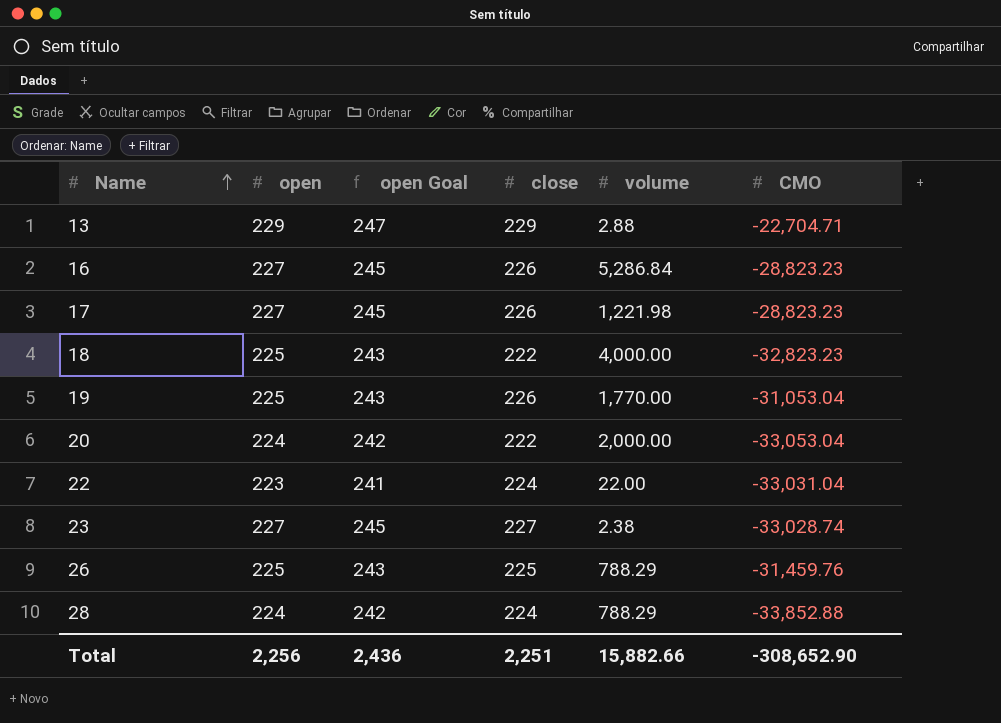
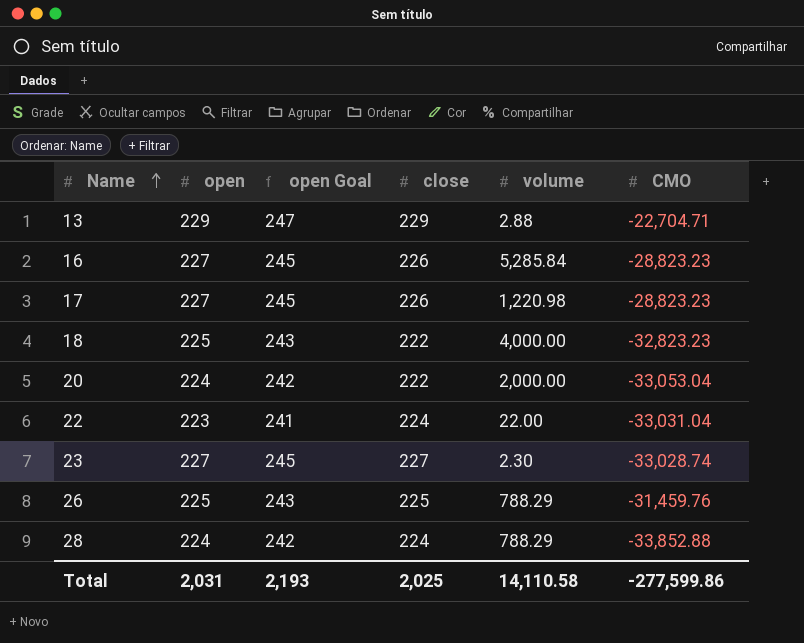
row 19: 225 | 243 | 226 | 1,770.00 | -31,053.04 -> none
16 | volume: 5,286.84 -> 5,285.84
17 | volume: 1,221.98 -> 1,220.98
23 | volume: 2.38 -> 2.30
Total | open: 2,256 -> 2,031
Total | open Goal: 2,436 -> 2,193
Total | close: 2,251 -> 2,025
Total | volume: 15,882.66 -> 14,110.58
Total | CMO: -308,652.90 -> -277,599.86

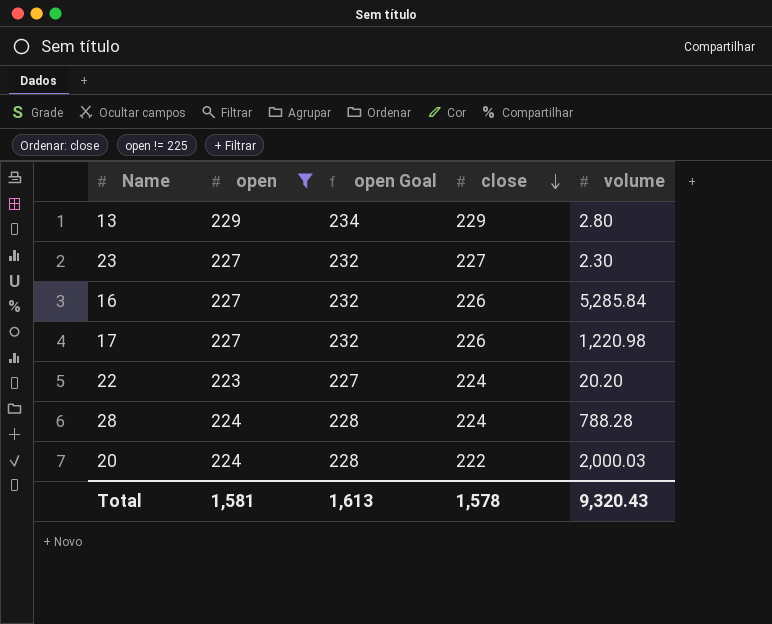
filter: none -> open != 225
row order: Name ascending -> close descending
column CMO | position: 6 -> none
column open Goal | formula: [open] * 1.08 -> [open] * 1.02
13 | volume: 2.88 -> 2.80
22 | volume: 22.00 -> 20.20
28 | volume: 788.29 -> 788.28
20 | volume: 2,000.00 -> 2,000.03
Total | open: 2,031 -> 1,581
Total | open Goal: 2,193 -> 1,613
Total | close: 2,025 -> 1,578
Total | volume: 14,110.58 -> 9,320.43

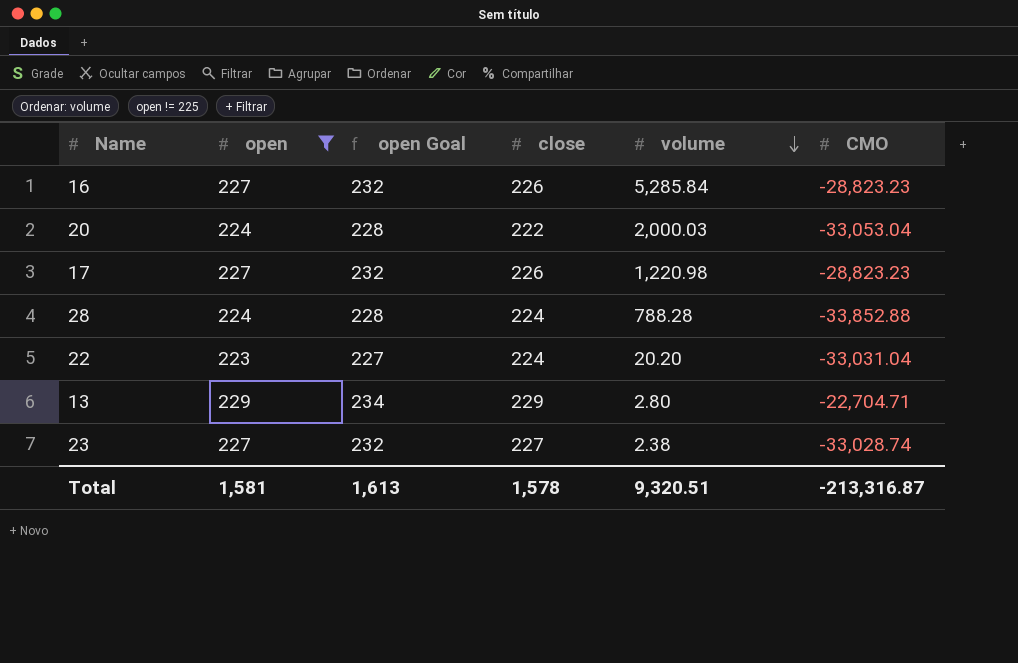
row order: close descending -> volume descending
column CMO | position: none -> 6
23 | volume: 2.30 -> 2.38
Total | volume: 9,320.43 -> 9,320.51

